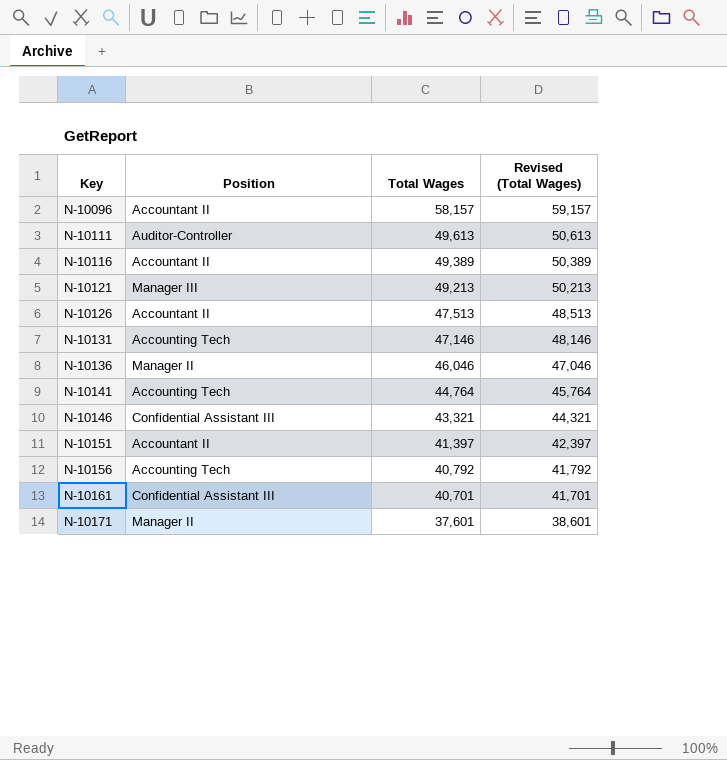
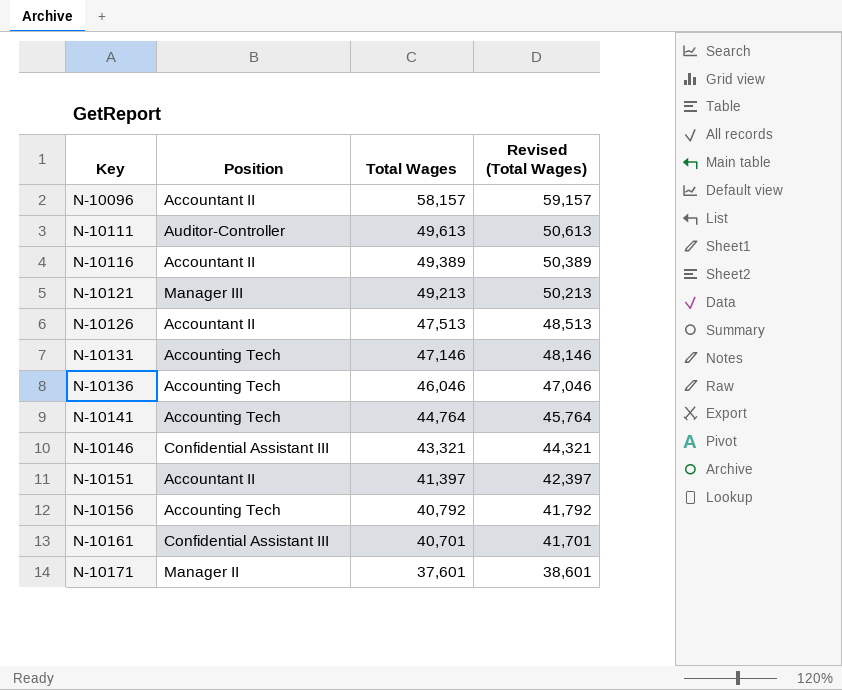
N-10136 | Position: Manager II -> Accounting Tech

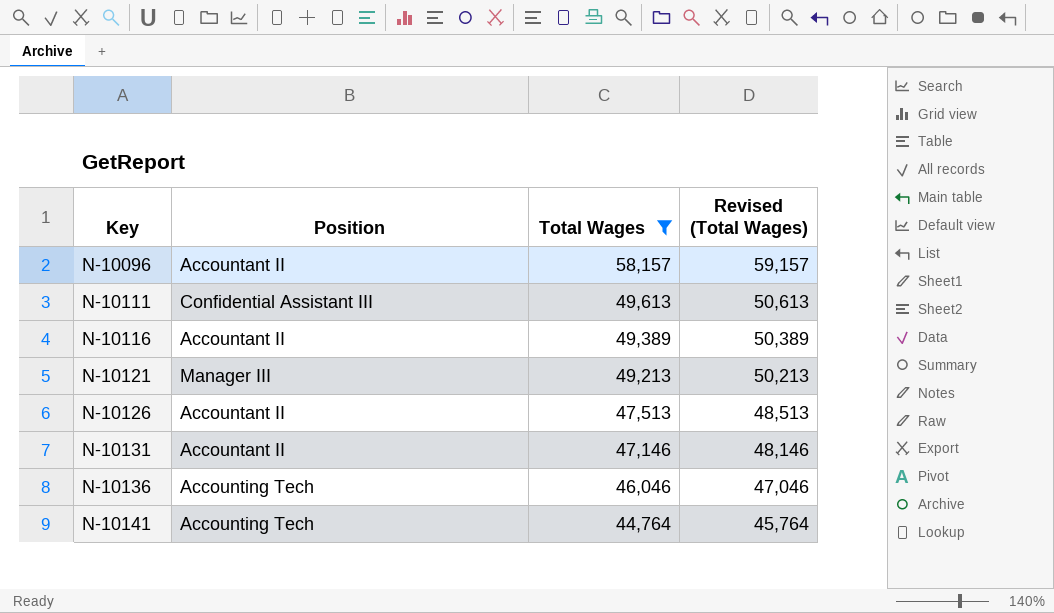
filter: none -> Total Wages >= 44,764
N-10111 | Position: Auditor-Controller -> Confidential Assistant III
N-10131 | Position: Accounting Tech -> Accountant II

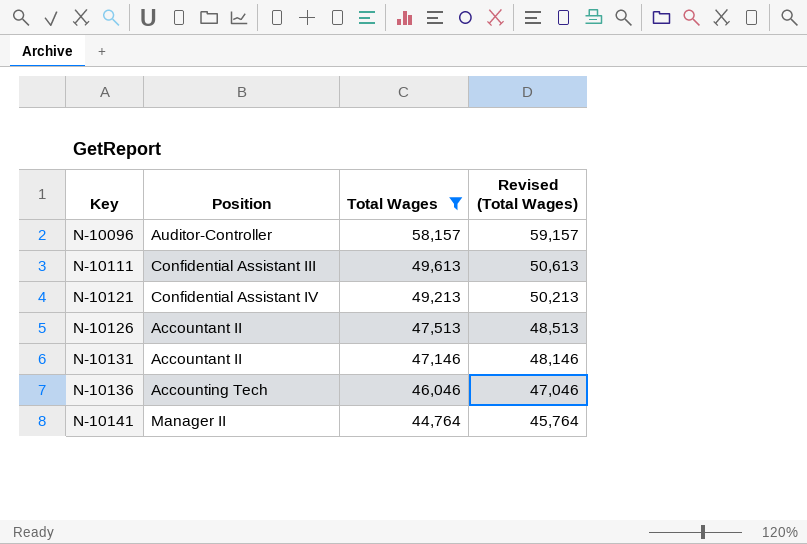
row N-10116: Accountant II | 49,389 | 50,389 -> none
N-10096 | Position: Accountant II -> Auditor-Controller
N-10121 | Position: Manager III -> Confidential Assistant IV
N-10141 | Position: Accounting Tech -> Manager II

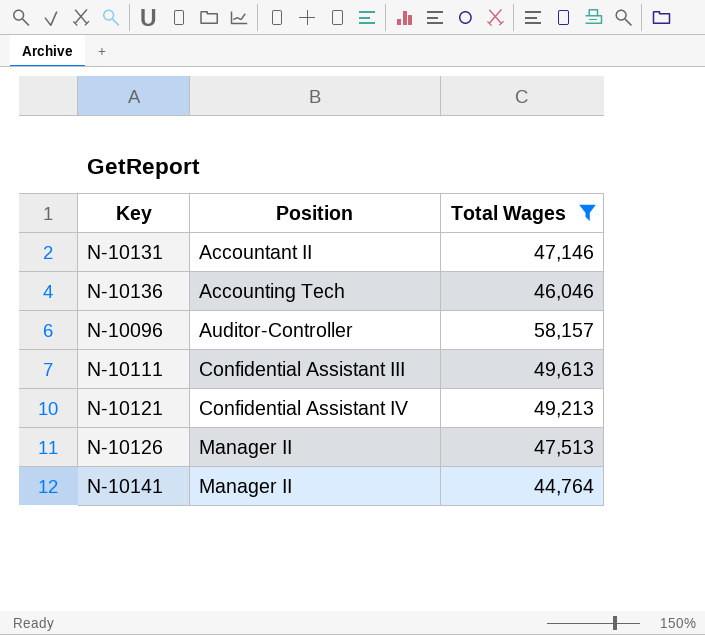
row order: Key ascending -> Position ascending
column Revised (Total Wages) | formula: [Total Wages] + 1000 -> none
N-10126 | Position: Accountant II -> Manager II

